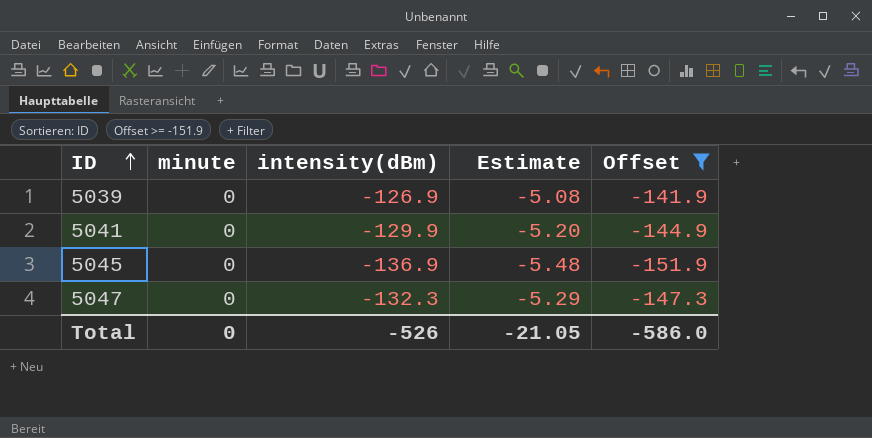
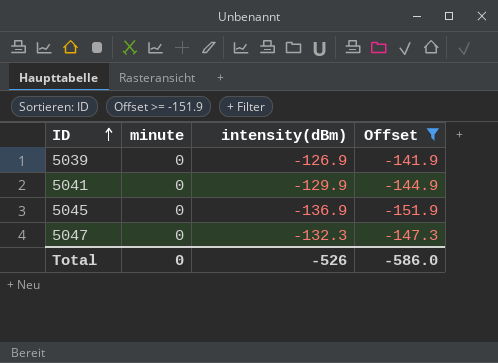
column Estimate | formula: [intensity(dBm)] * 0.04 -> none

